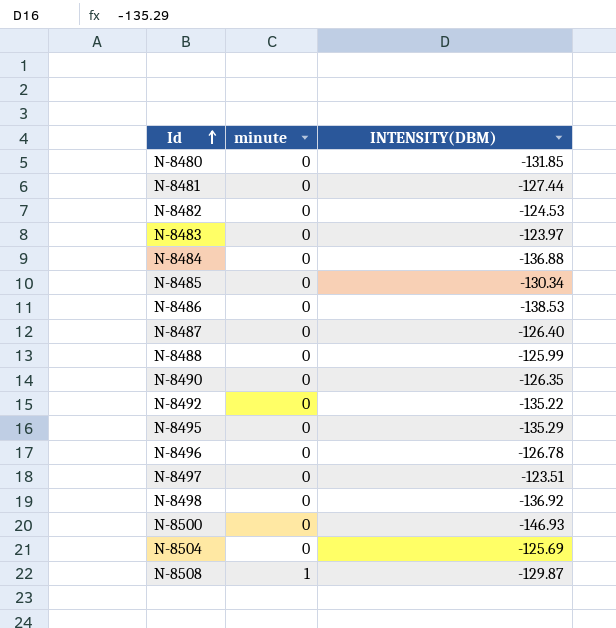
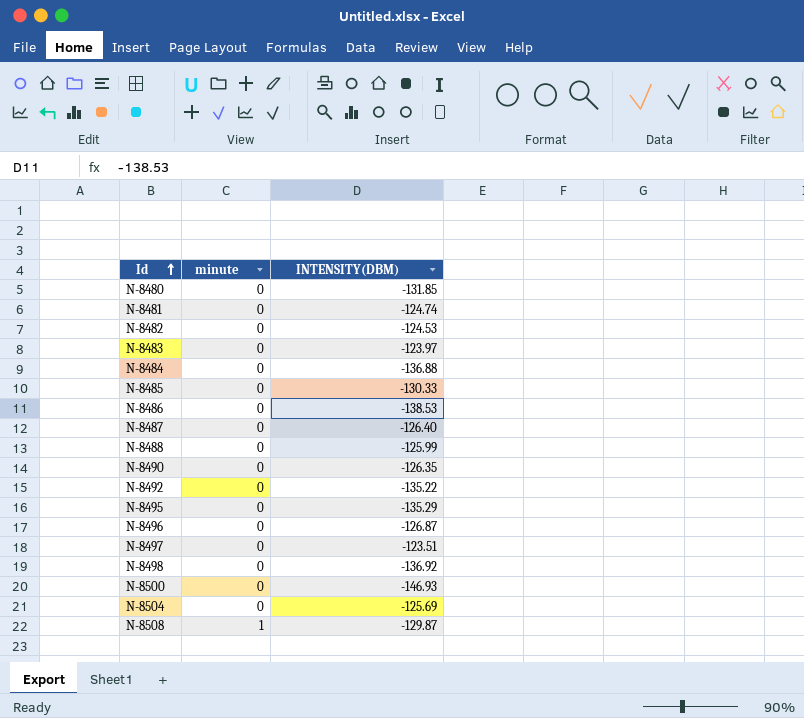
N-8481 | INTENSITY(DBM): -127.44 -> -124.74
N-8485 | INTENSITY(DBM): -130.34 -> -130.33
N-8496 | INTENSITY(DBM): -126.78 -> -126.87

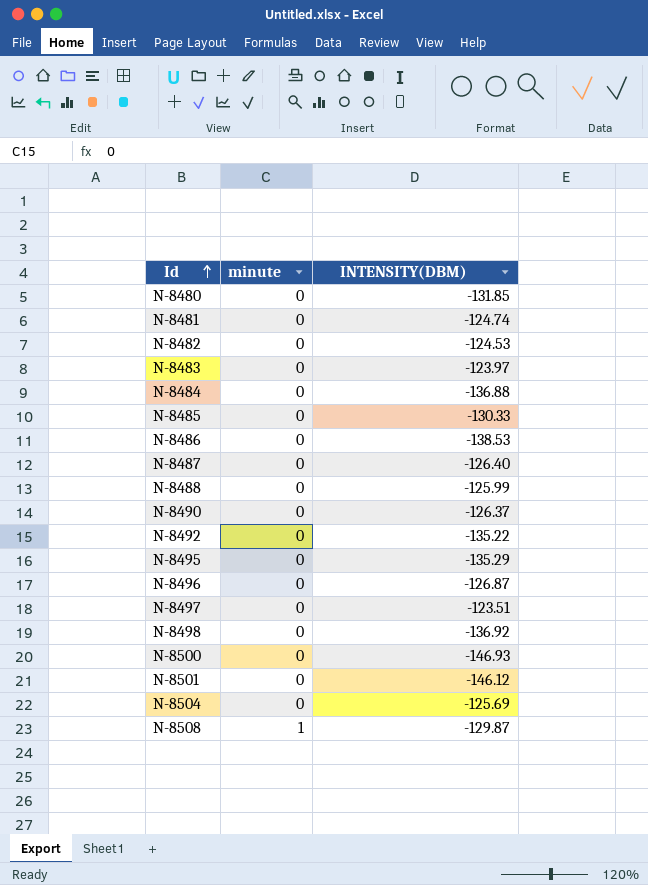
N-8490 | INTENSITY(DBM): -126.35 -> -126.37
row N-8501: none -> 0 | -146.12

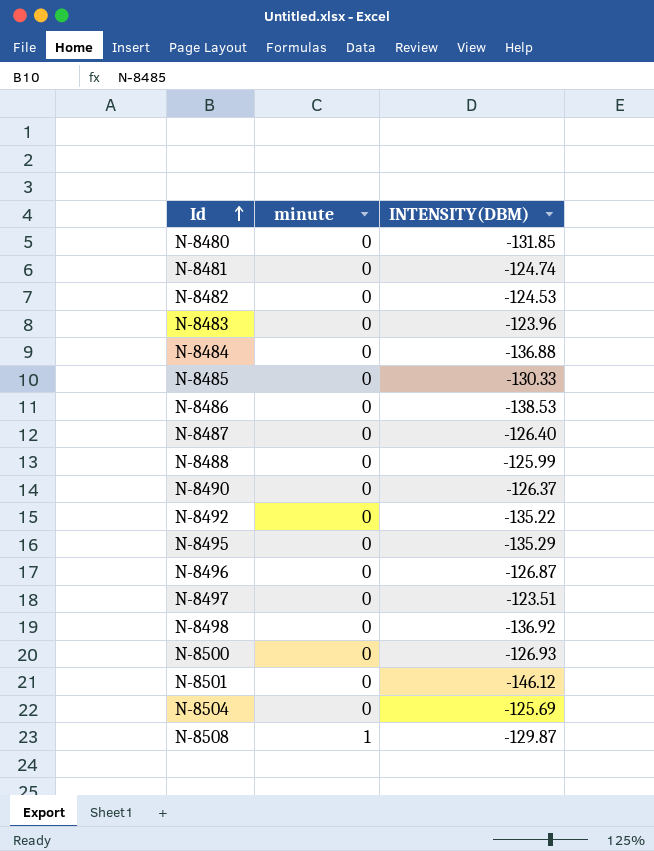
N-8483 | INTENSITY(DBM): -123.97 -> -123.96
N-8500 | INTENSITY(DBM): -146.93 -> -126.93

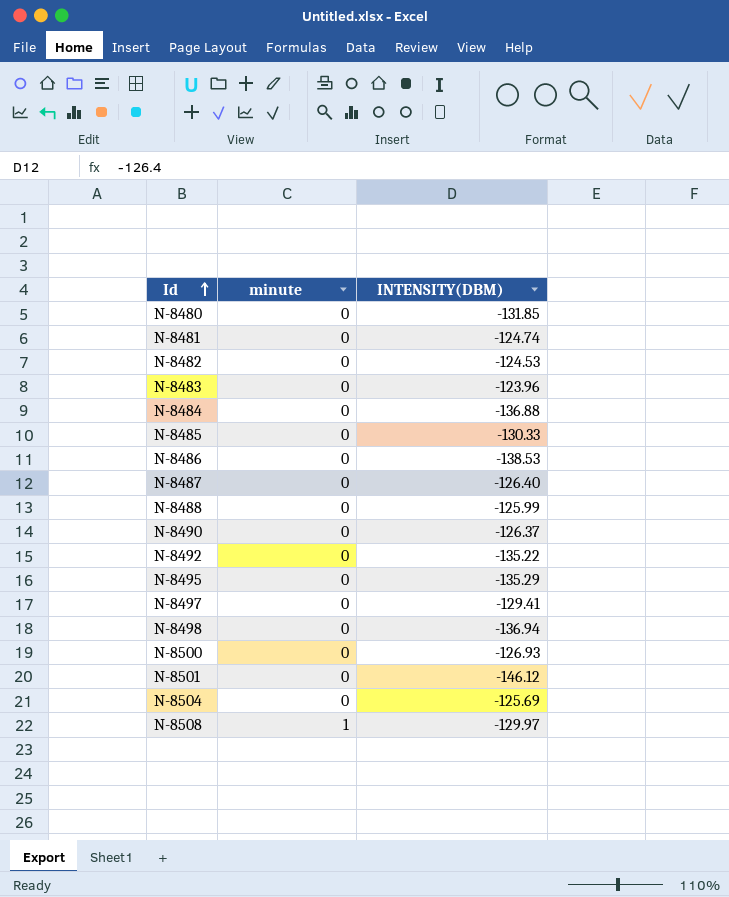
row N-8496: 0 | -126.87 -> none
N-8497 | INTENSITY(DBM): -123.51 -> -129.41
N-8498 | INTENSITY(DBM): -136.92 -> -136.94
N-8508 | INTENSITY(DBM): -129.87 -> -129.97

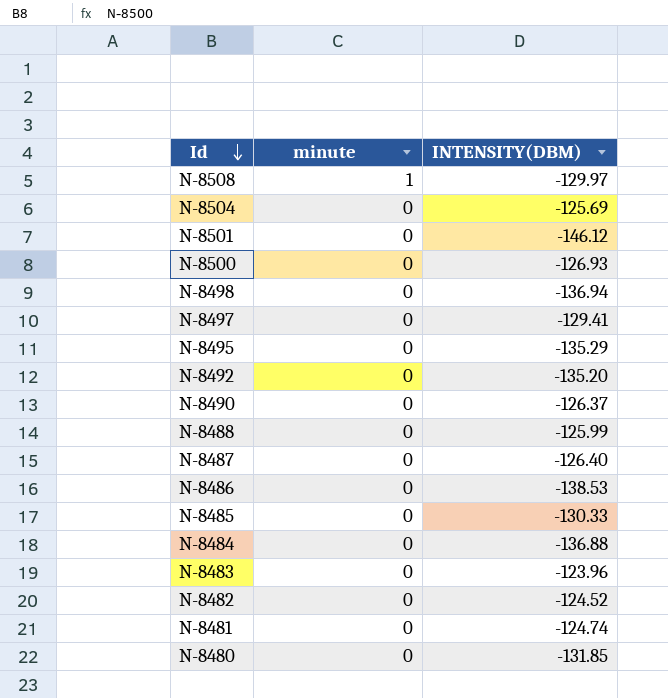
row order: Id ascending -> Id descending
N-8492 | INTENSITY(DBM): -135.22 -> -135.20
N-8482 | INTENSITY(DBM): -124.53 -> -124.52

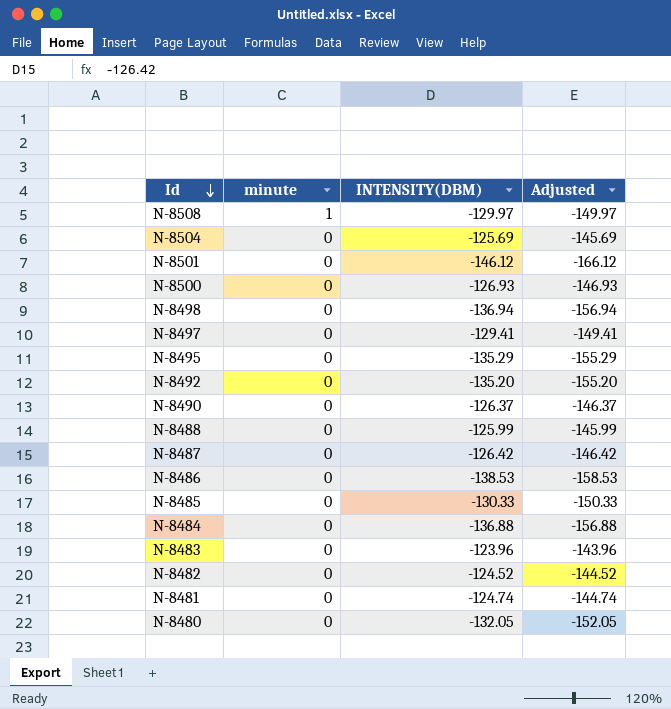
column Adjusted | formula: none -> [INTENSITY(DBM)] - 20
N-8487 | INTENSITY(DBM): -126.40 -> -126.42
N-8480 | INTENSITY(DBM): -131.85 -> -132.05

